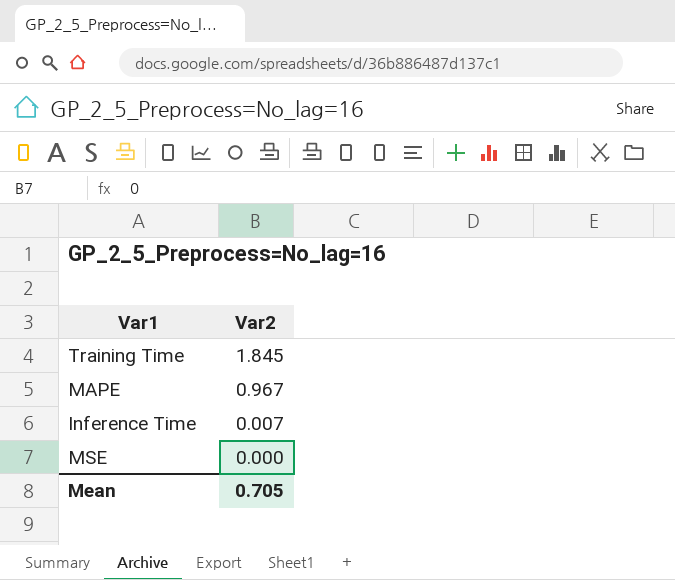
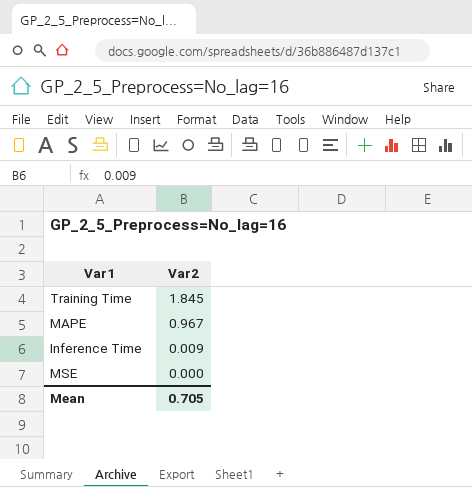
Inference Time | Var2: 0.007 -> 0.009

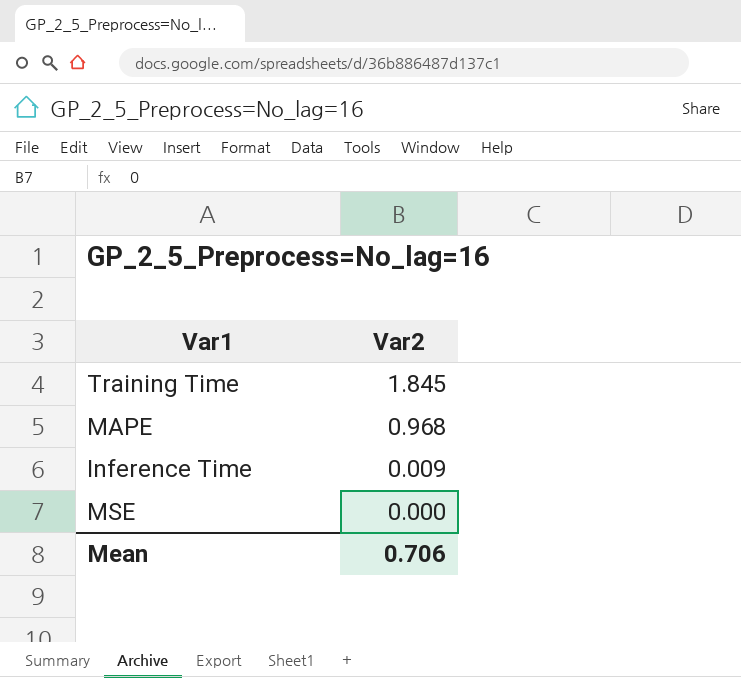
MAPE | Var2: 0.967 -> 0.968
Mean | Var2: 0.705 -> 0.706

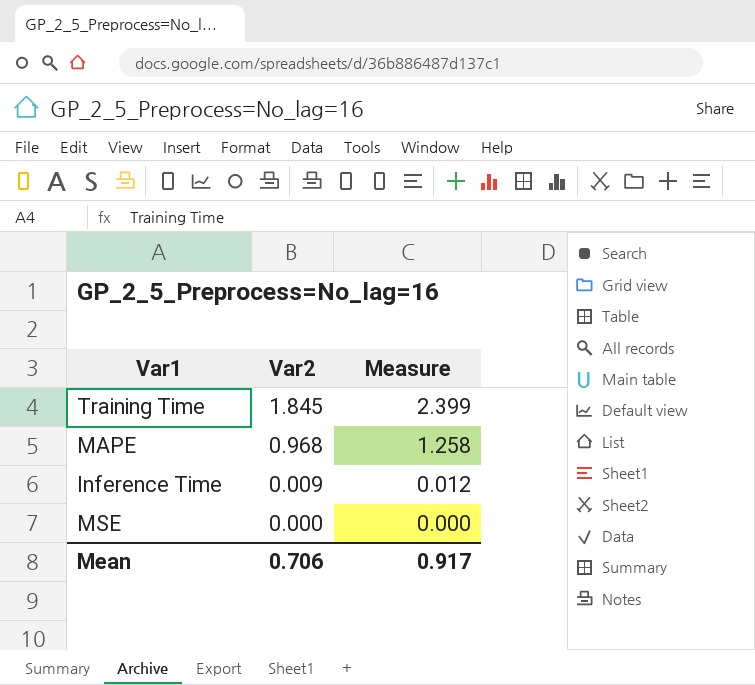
column Measure | formula: none -> [Var2] * 1.3

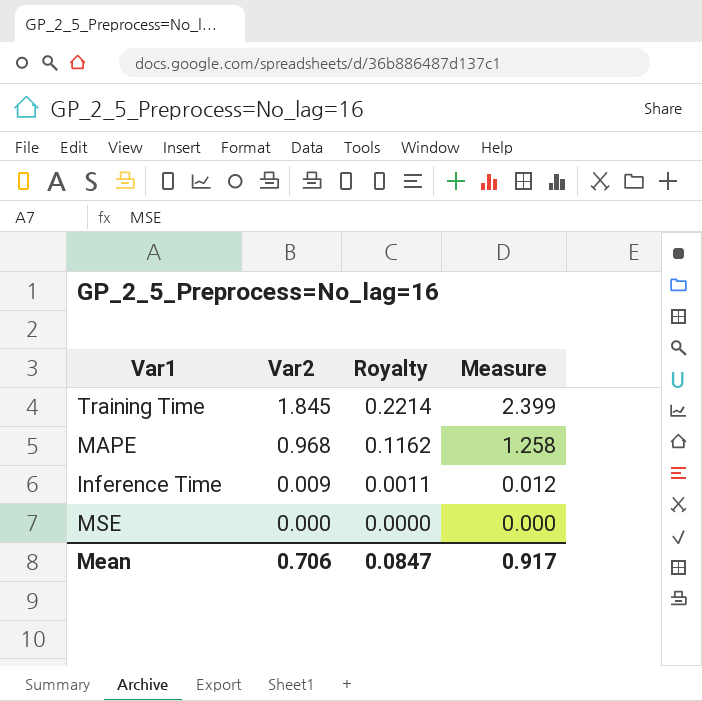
column Royalty | formula: none -> [Var2] * 0.12

